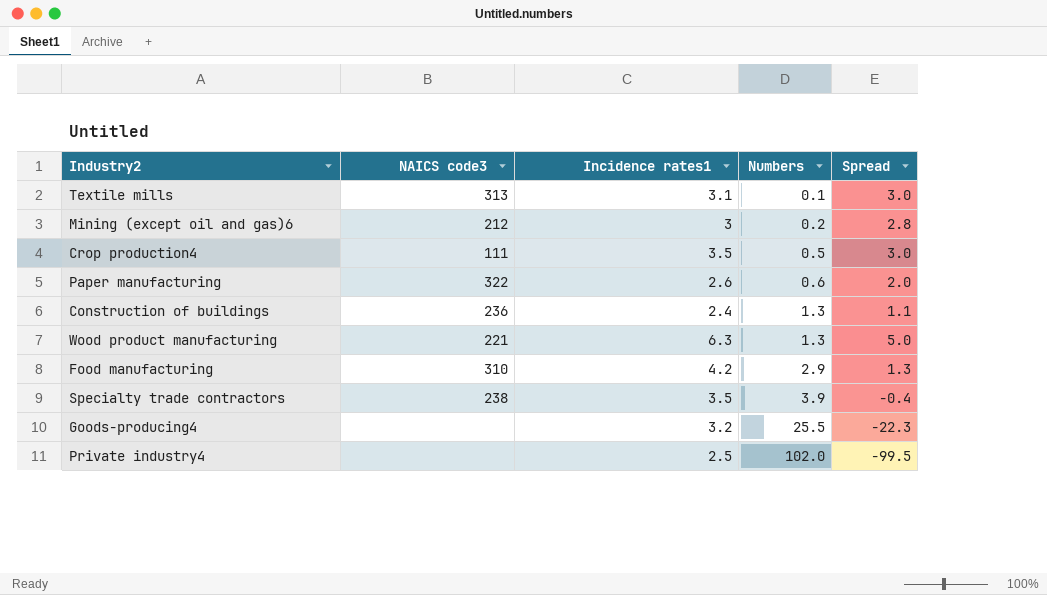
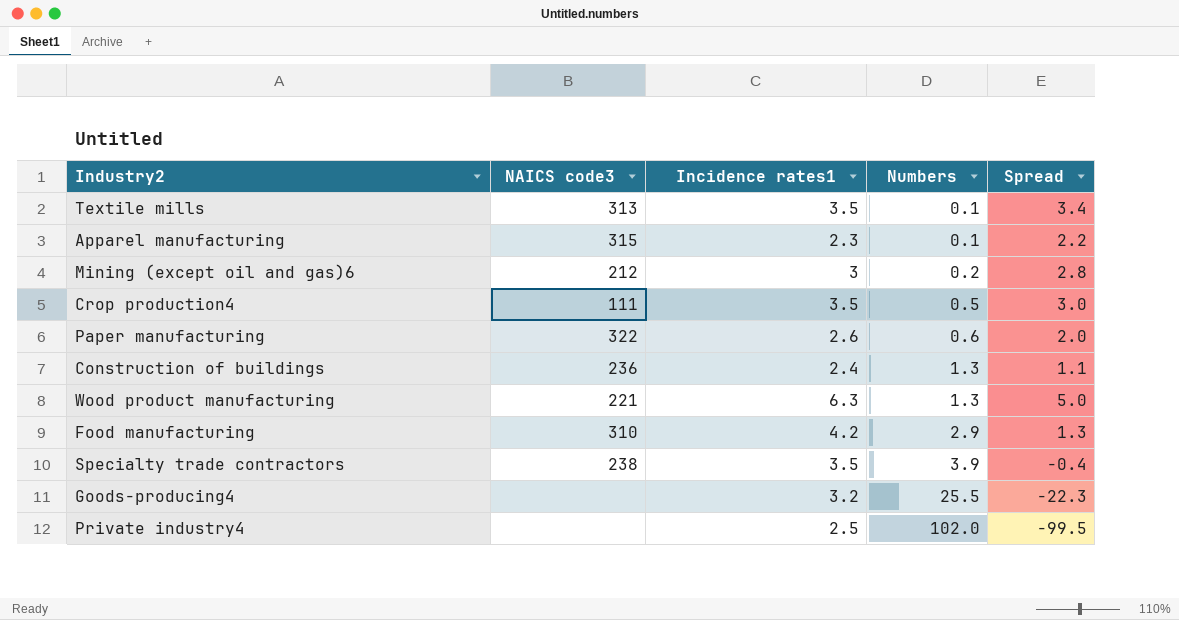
Textile mills | Incidence rates1: 3.1 -> 3.5
Textile mills | Spread: 3.0 -> 3.4
row Apparel manufacturing: none -> 315 | 2.3 | 0.1 | 2.2

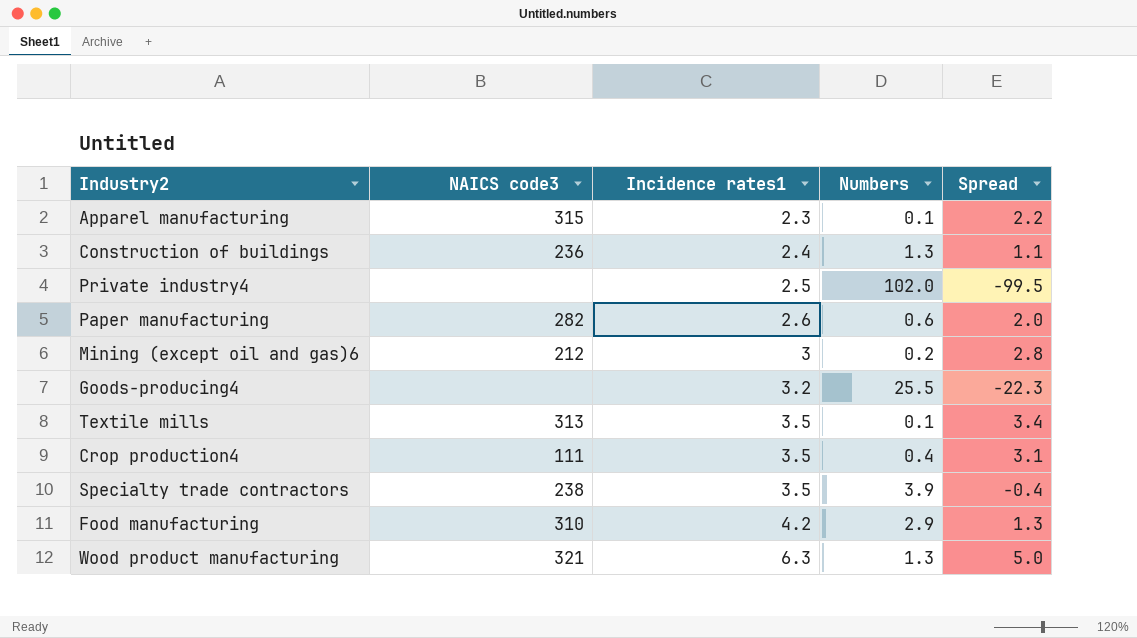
row order: Numbers ascending -> Incidence rates1 ascending
Paper manufacturing | NAICS code3: 322 -> 282
Crop production4 | Numbers: 0.5 -> 0.4
Crop production4 | Spread: 3.0 -> 3.1
Wood product manufacturing | NAICS code3: 221 -> 321

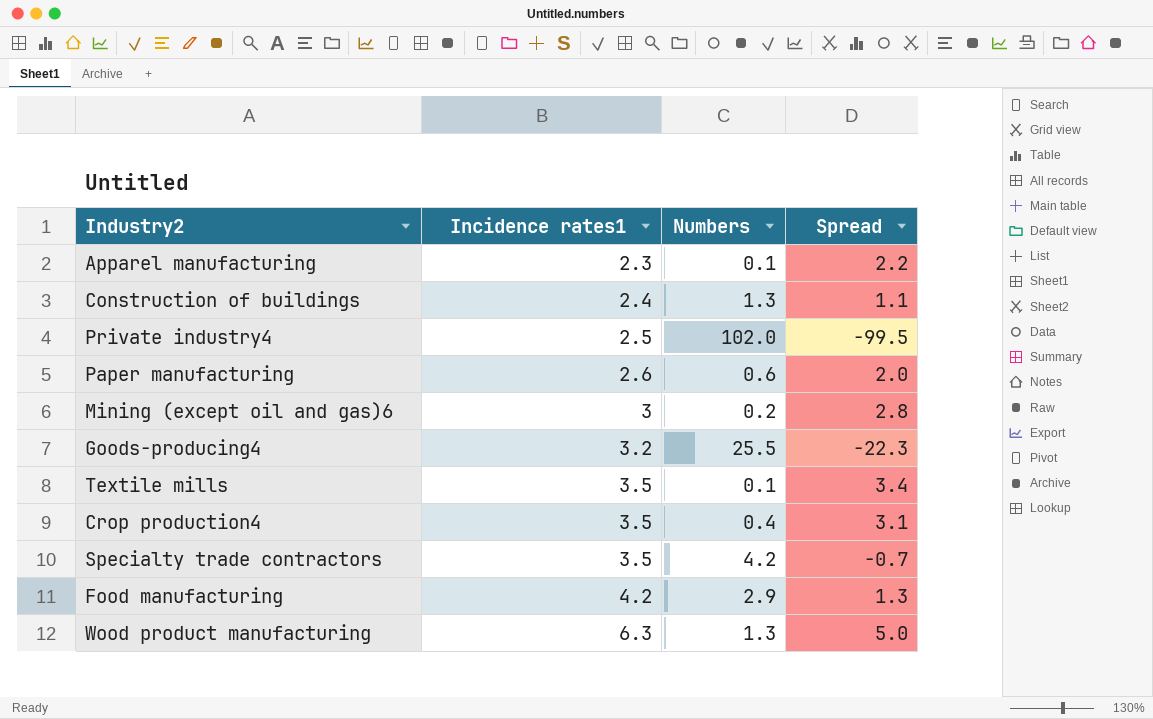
column NAICS code3 | position: 2 -> none
Specialty trade contractors | Numbers: 3.9 -> 4.2
Specialty trade contractors | Spread: -0.4 -> -0.7

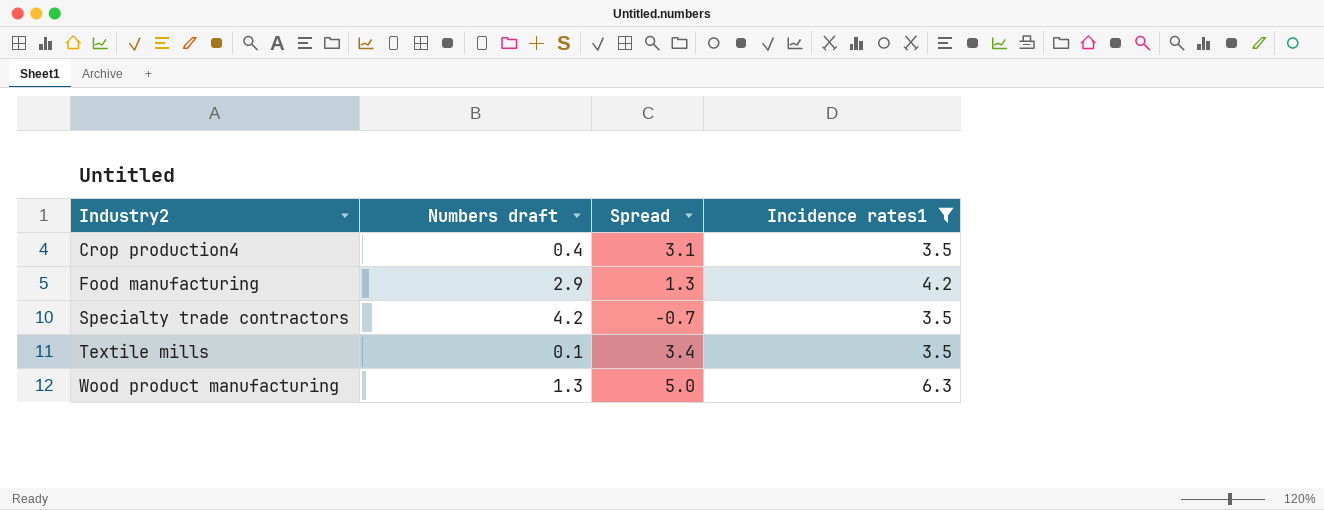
filter: none -> Incidence rates1 >= 3.5
row order: Incidence rates1 ascending -> Industry2 ascending
column name: Numbers -> Numbers draft
column Incidence rates1 | position: 2 -> 4

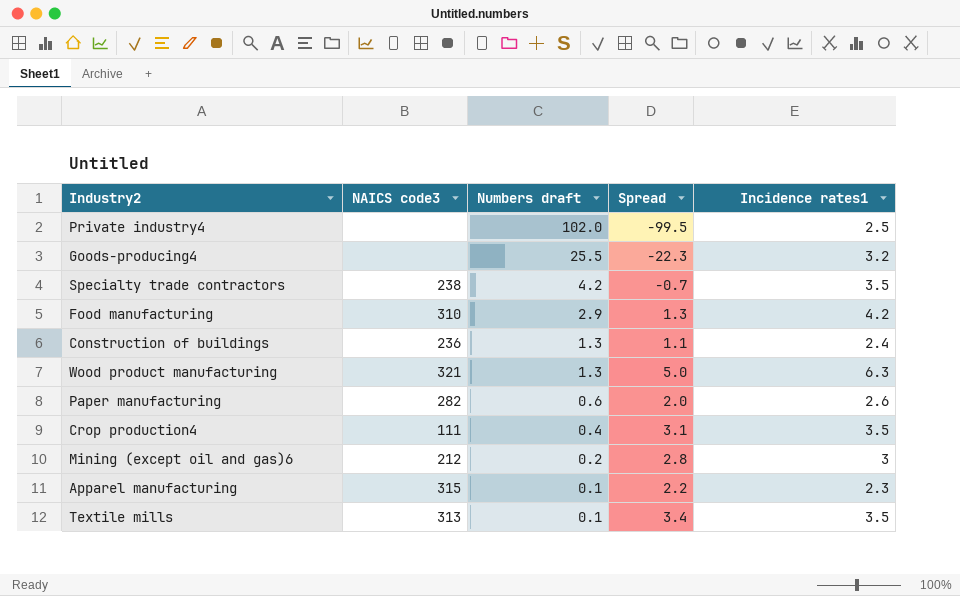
filter: Incidence rates1 >= 3.5 -> none
row order: Industry2 ascending -> Numbers draft descending
column NAICS code3 | position: none -> 2

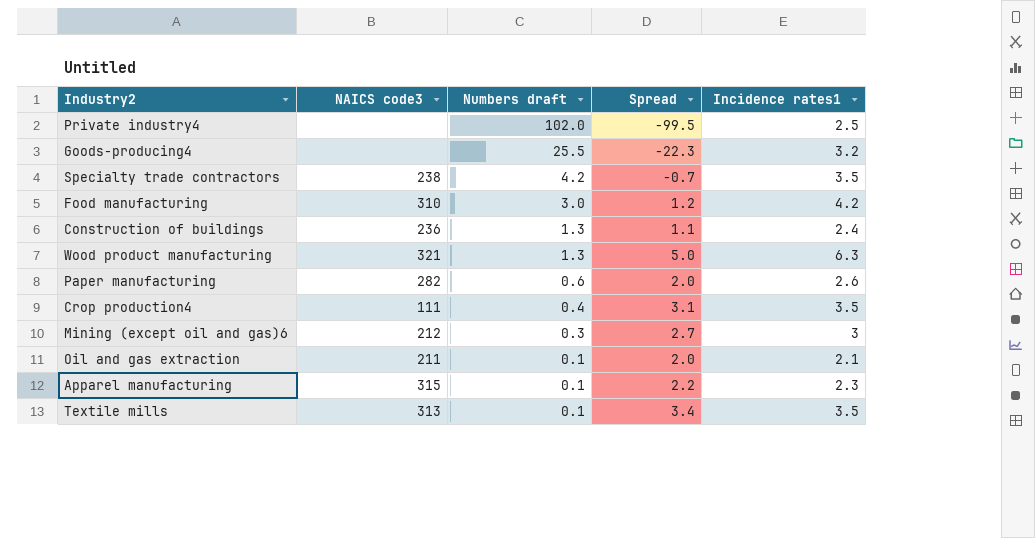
Food manufacturing | Numbers draft: 2.9 -> 3.0
Food manufacturing | Spread: 1.3 -> 1.2
Mining (except oil and gas)6 | Numbers draft: 0.2 -> 0.3
Mining (except oil and gas)6 | Spread: 2.8 -> 2.7
row Oil and gas extraction: none -> 211 | 0.1 | 2.0 | 2.1

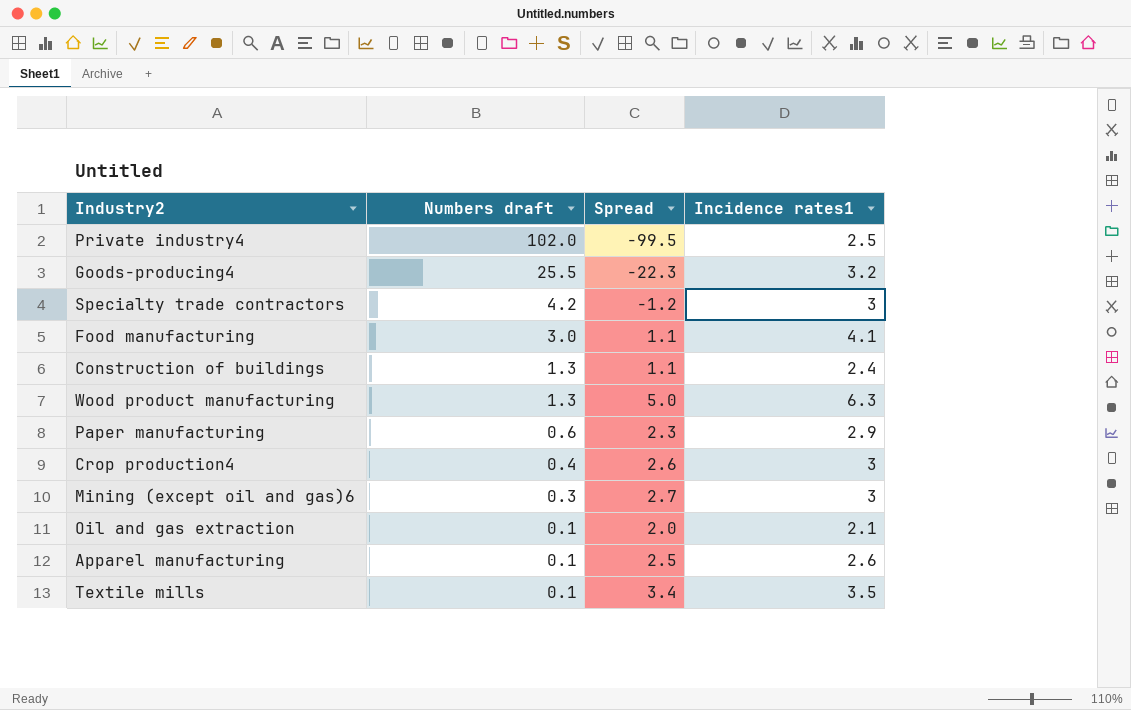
column NAICS code3 | position: 2 -> none
Specialty trade contractors | Spread: -0.7 -> -1.2
Specialty trade contractors | Incidence rates1: 3.5 -> 3
Food manufacturing | Spread: 1.2 -> 1.1
Food manufacturing | Incidence rates1: 4.2 -> 4.1
Paper manufacturing | Spread: 2.0 -> 2.3
Paper manufacturing | Incidence rates1: 2.6 -> 2.9
Crop production4 | Spread: 3.1 -> 2.6
Crop production4 | Incidence rates1: 3.5 -> 3
Apparel manufacturing | Spread: 2.2 -> 2.5
Apparel manufacturing | Incidence rates1: 2.3 -> 2.6

